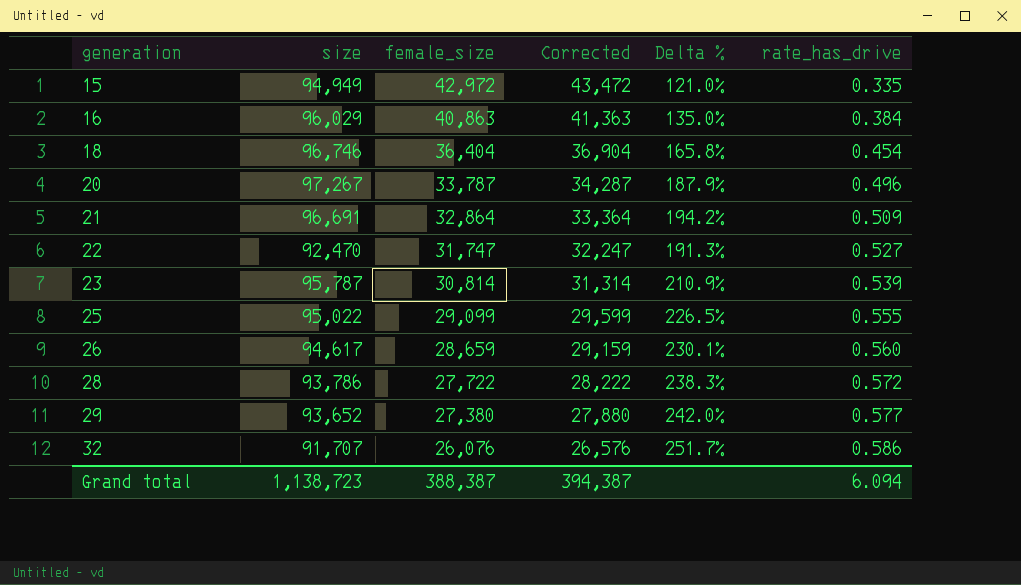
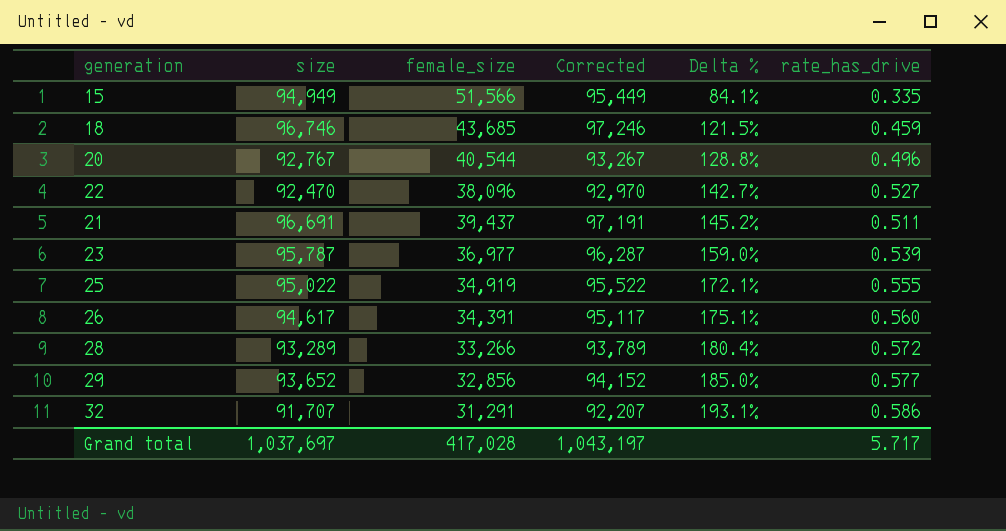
row order: generation ascending -> Delta % ascending
column Corrected | formula: [female_size] + 500 -> [size] + 500
row 16: 96,029 | 40,863 | 41,363 | 135.0% | 0.384 -> none
15 | female_size: 42,972 -> 51,566
15 | Delta %: 121.0% -> 84.1%
18 | female_size: 36,404 -> 43,685
18 | Delta %: 165.8% -> 121.5%
18 | rate_has_drive: 0.454 -> 0.459
20 | size: 97,267 -> 92,767
20 | female_size: 33,787 -> 40,544
20 | Delta %: 187.9% -> 128.8%
22 | female_size: 31,747 -> 38,096
22 | Delta %: 191.3% -> 142.7%
21 | female_size: 32,864 -> 39,437
21 | Delta %: 194.2% -> 145.2%
21 | rate_has_drive: 0.509 -> 0.511
23 | female_size: 30,814 -> 36,977
23 | Delta %: 210.9% -> 159.0%
25 | female_size: 29,099 -> 34,919
25 | Delta %: 226.5% -> 172.1%
26 | female_size: 28,659 -> 34,391
26 | Delta %: 230.1% -> 175.1%
28 | size: 93,786 -> 93,289
28 | female_size: 27,722 -> 33,266
28 | Delta %: 238.3% -> 180.4%
29 | female_size: 27,380 -> 32,856
29 | Delta %: 242.0% -> 185.0%
32 | female_size: 26,076 -> 31,291
32 | Delta %: 251.7% -> 193.1%
Grand total | size: 1,138,723 -> 1,037,697
Grand total | female_size: 388,387 -> 417,028
Grand total | Corrected: 394,387 -> 1,043,197
Grand total | rate_has_drive: 6.094 -> 5.717

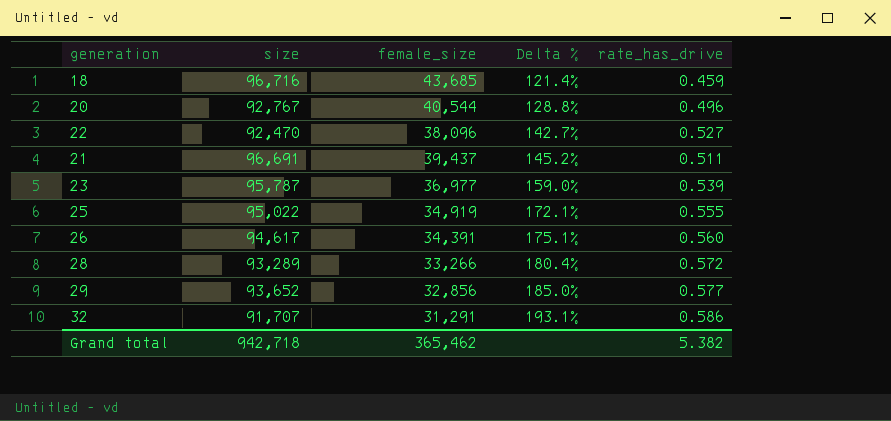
column Corrected | formula: [size] + 500 -> none
row 15: 94,949 | 51,566 | 95,449 | 84.1% | 0.335 -> none
18 | size: 96,746 -> 96,716
18 | Delta %: 121.5% -> 121.4%
Grand total | size: 1,037,697 -> 942,718
Grand total | female_size: 417,028 -> 365,462
Grand total | rate_has_drive: 5.717 -> 5.382

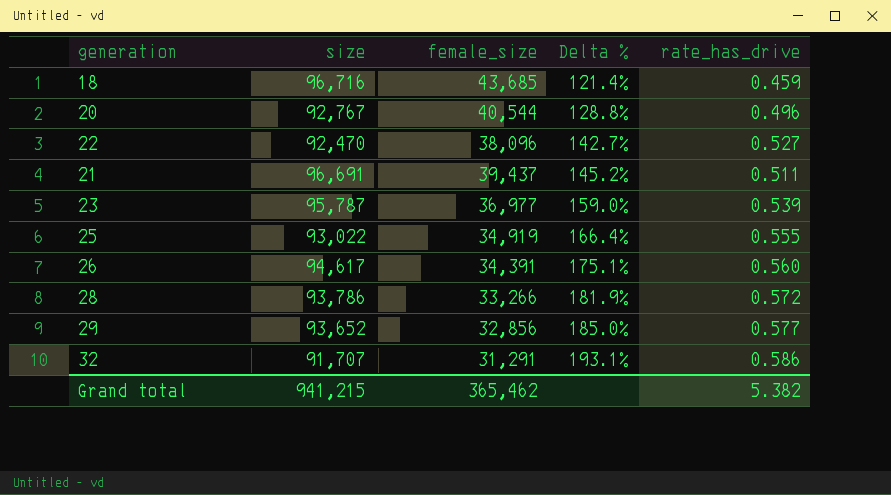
25 | size: 95,022 -> 93,022
25 | Delta %: 172.1% -> 166.4%
28 | size: 93,289 -> 93,786
28 | Delta %: 180.4% -> 181.9%
Grand total | size: 942,718 -> 941,215

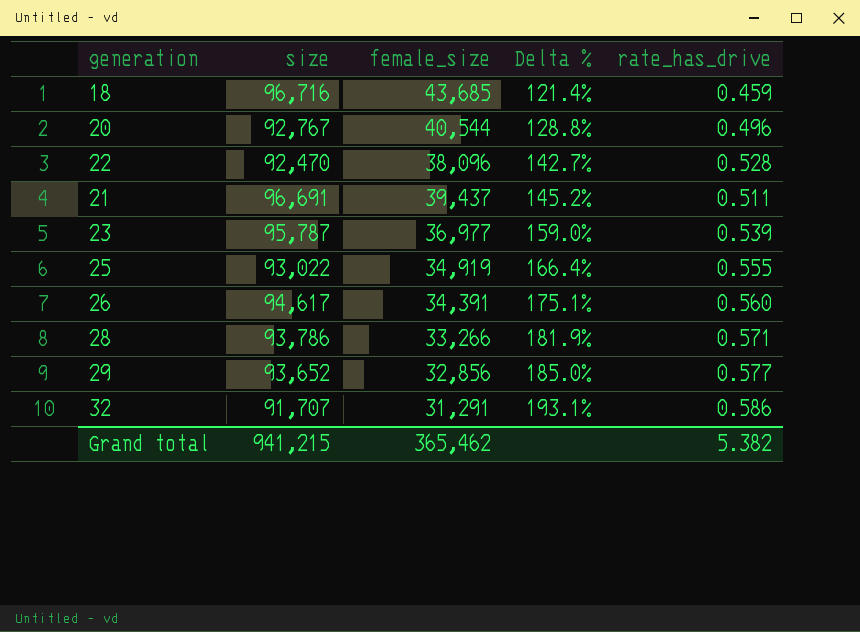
22 | rate_has_drive: 0.527 -> 0.528
28 | rate_has_drive: 0.572 -> 0.571

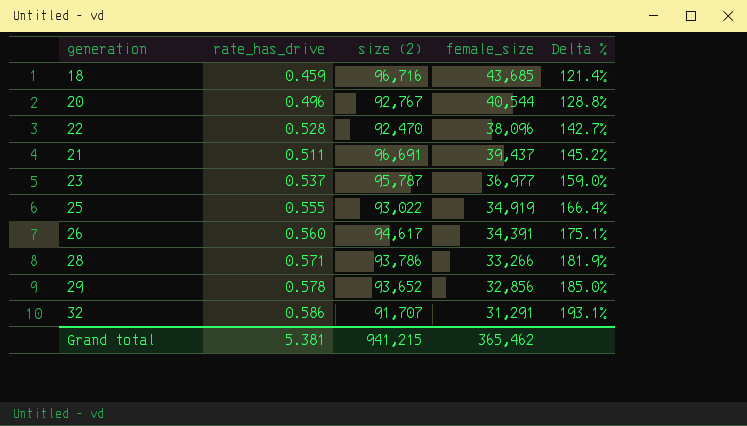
column rate_has_drive | position: 5 -> 2
column name: size -> size (2)
23 | rate_has_drive: 0.539 -> 0.537
29 | rate_has_drive: 0.577 -> 0.578
Grand total | rate_has_drive: 5.382 -> 5.381

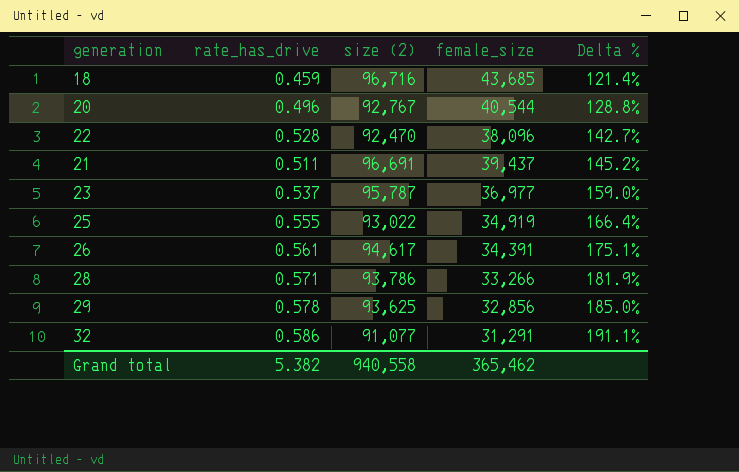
26 | rate_has_drive: 0.560 -> 0.561
29 | size (2): 93,652 -> 93,625
32 | size (2): 91,707 -> 91,077
32 | Delta %: 193.1% -> 191.1%
Grand total | rate_has_drive: 5.381 -> 5.382
Grand total | size (2): 941,215 -> 940,558

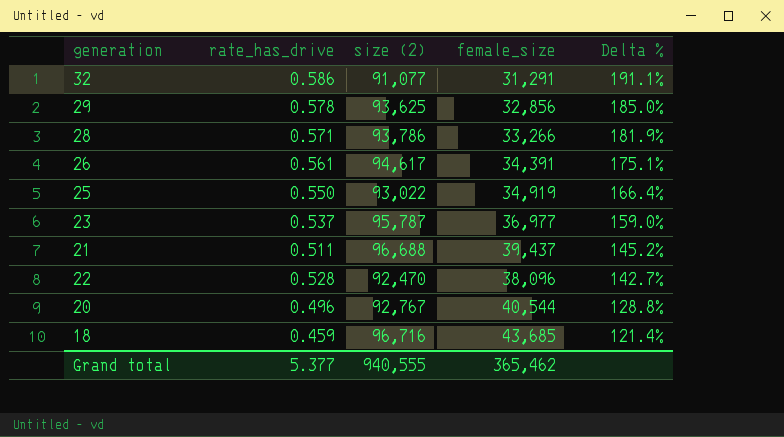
row order: Delta % ascending -> Delta % descending
25 | rate_has_drive: 0.555 -> 0.550
21 | size (2): 96,691 -> 96,688
Grand total | rate_has_drive: 5.382 -> 5.377
Grand total | size (2): 940,558 -> 940,555

